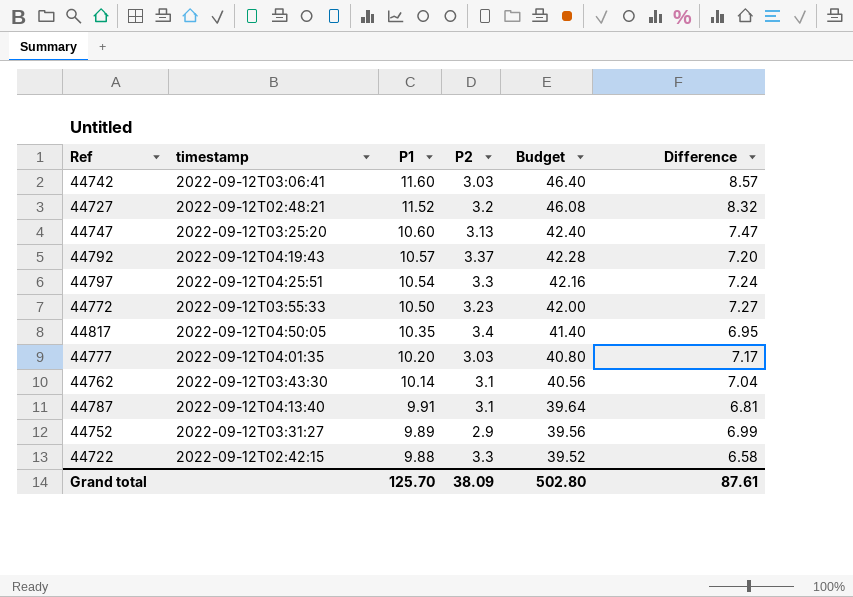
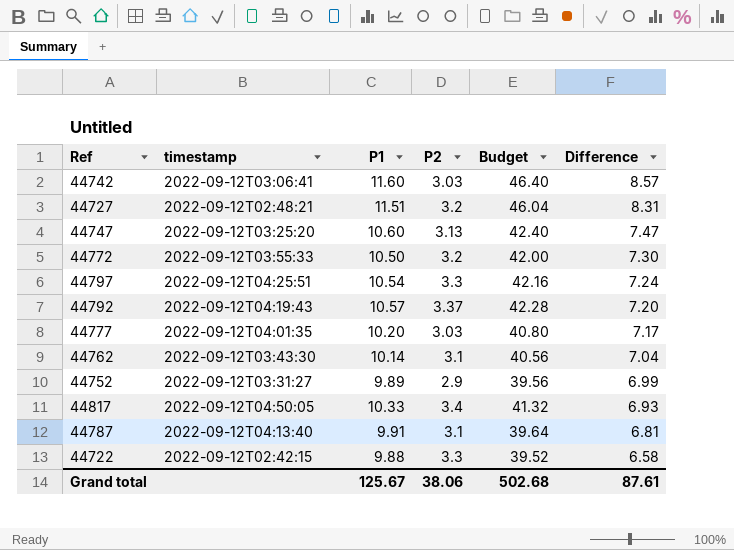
row order: P1 descending -> Difference descending
44727 | P1: 11.52 -> 11.51
44727 | Budget: 46.08 -> 46.04
44727 | Difference: 8.32 -> 8.31
44772 | P2: 3.23 -> 3.2
44772 | Difference: 7.27 -> 7.30
44817 | P1: 10.35 -> 10.33
44817 | Budget: 41.40 -> 41.32
44817 | Difference: 6.95 -> 6.93
Grand total | P1: 125.70 -> 125.67
Grand total | P2: 38.09 -> 38.06
Grand total | Budget: 502.80 -> 502.68

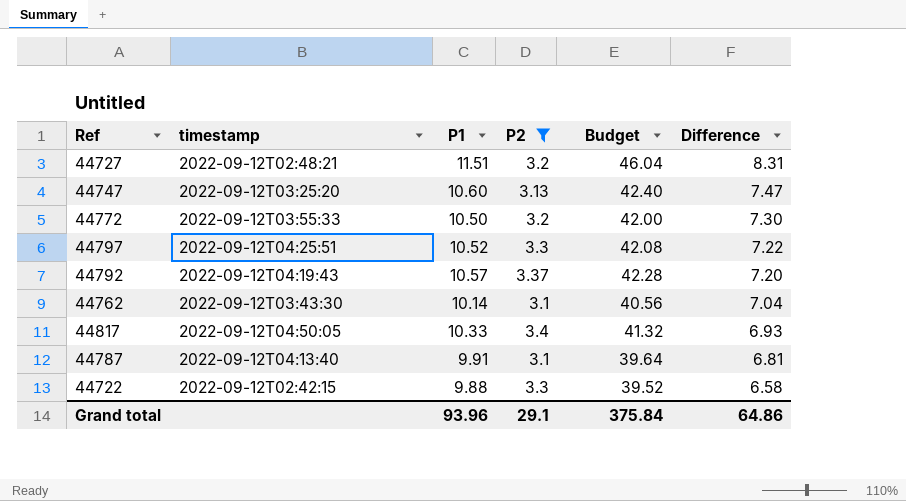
filter: none -> P2 >= 3.1
44797 | P1: 10.54 -> 10.52
44797 | Budget: 42.16 -> 42.08
44797 | Difference: 7.24 -> 7.22
Grand total | P1: 125.67 -> 93.96
Grand total | P2: 38.06 -> 29.1
Grand total | Budget: 502.68 -> 375.84
Grand total | Difference: 87.61 -> 64.86

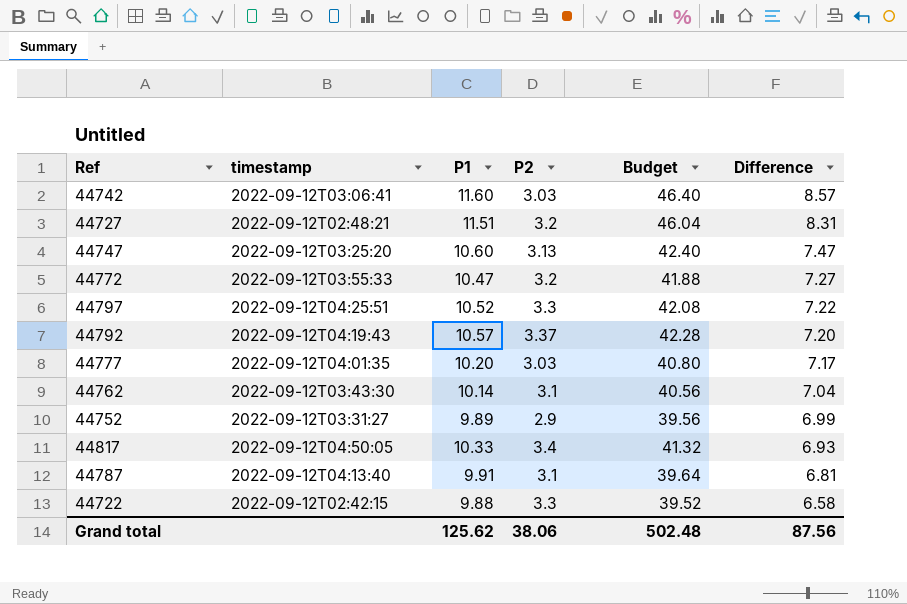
filter: P2 >= 3.1 -> none
44772 | P1: 10.50 -> 10.47
44772 | Budget: 42.00 -> 41.88
44772 | Difference: 7.30 -> 7.27
Grand total | P1: 93.96 -> 125.62
Grand total | P2: 29.1 -> 38.06
Grand total | Budget: 375.84 -> 502.48
Grand total | Difference: 64.86 -> 87.56

